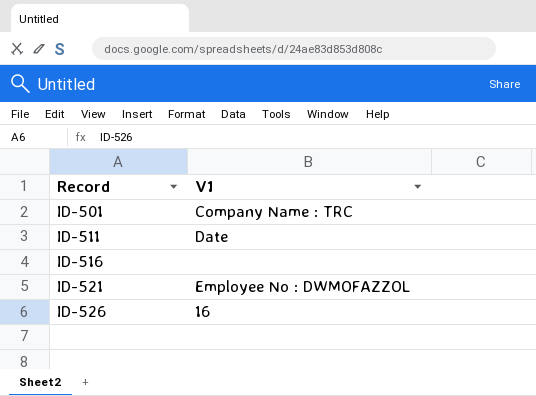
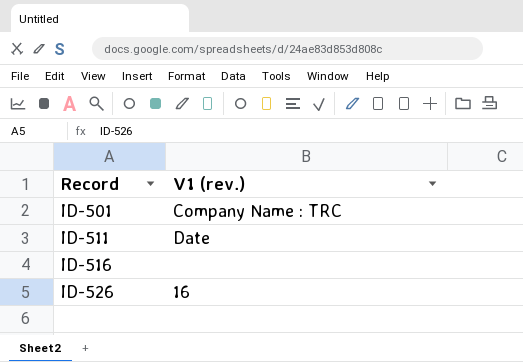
column name: V1 -> V1 (rev.)
row ID-521: Employee No : DWMOFAZZOL -> none

